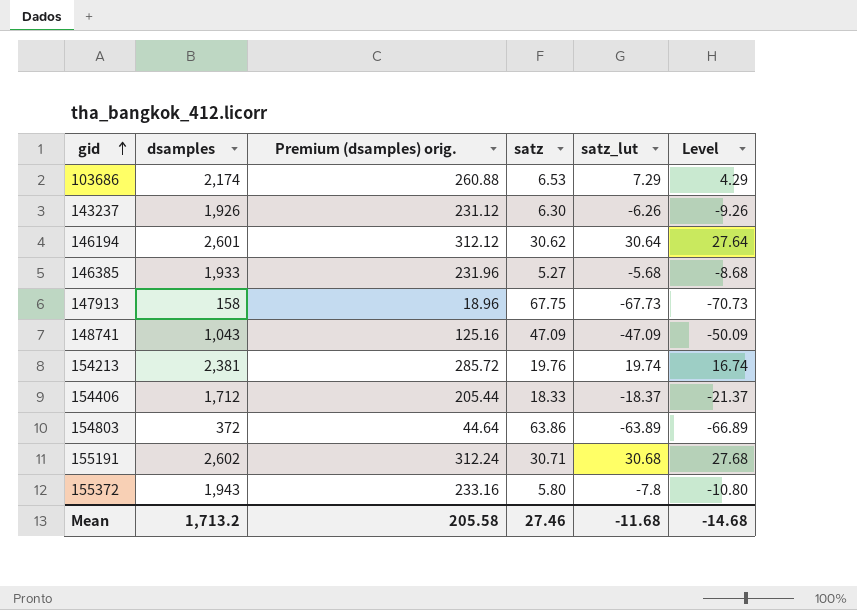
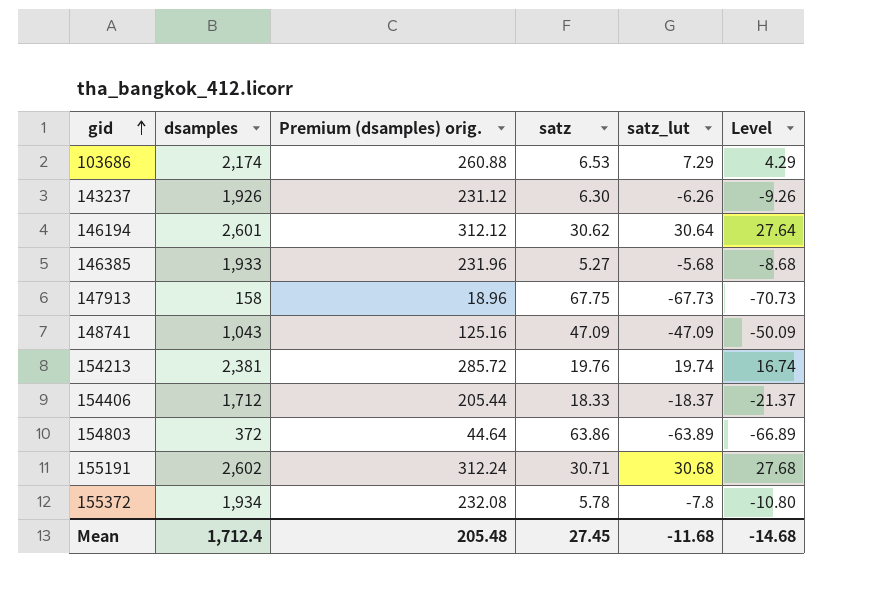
155372 | dsamples: 1,943 -> 1,934
155372 | Premium (dsamples) orig.: 233.16 -> 232.08
155372 | satz: 5.80 -> 5.78
Mean | dsamples: 1,713.2 -> 1,712.4
Mean | Premium (dsamples) orig.: 205.58 -> 205.48
Mean | satz: 27.46 -> 27.45

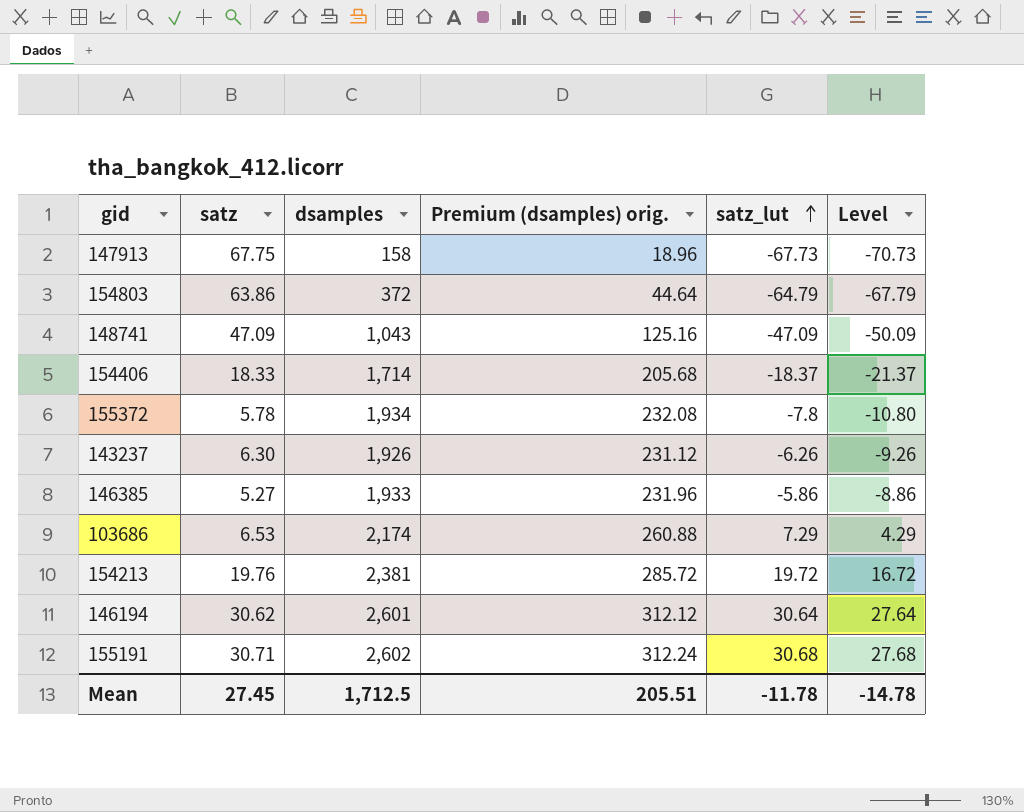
row order: gid ascending -> satz_lut ascending
column satz | position: 4 -> 2
154803 | satz_lut: -63.89 -> -64.79
154803 | Level: -66.89 -> -67.79
154406 | dsamples: 1,712 -> 1,714
154406 | Premium (dsamples) orig.: 205.44 -> 205.68
146385 | satz_lut: -5.68 -> -5.86
146385 | Level: -8.68 -> -8.86
154213 | satz_lut: 19.74 -> 19.72
154213 | Level: 16.74 -> 16.72
Mean | dsamples: 1,712.4 -> 1,712.5
Mean | Premium (dsamples) orig.: 205.48 -> 205.51
Mean | satz_lut: -11.68 -> -11.78
Mean | Level: -14.68 -> -14.78

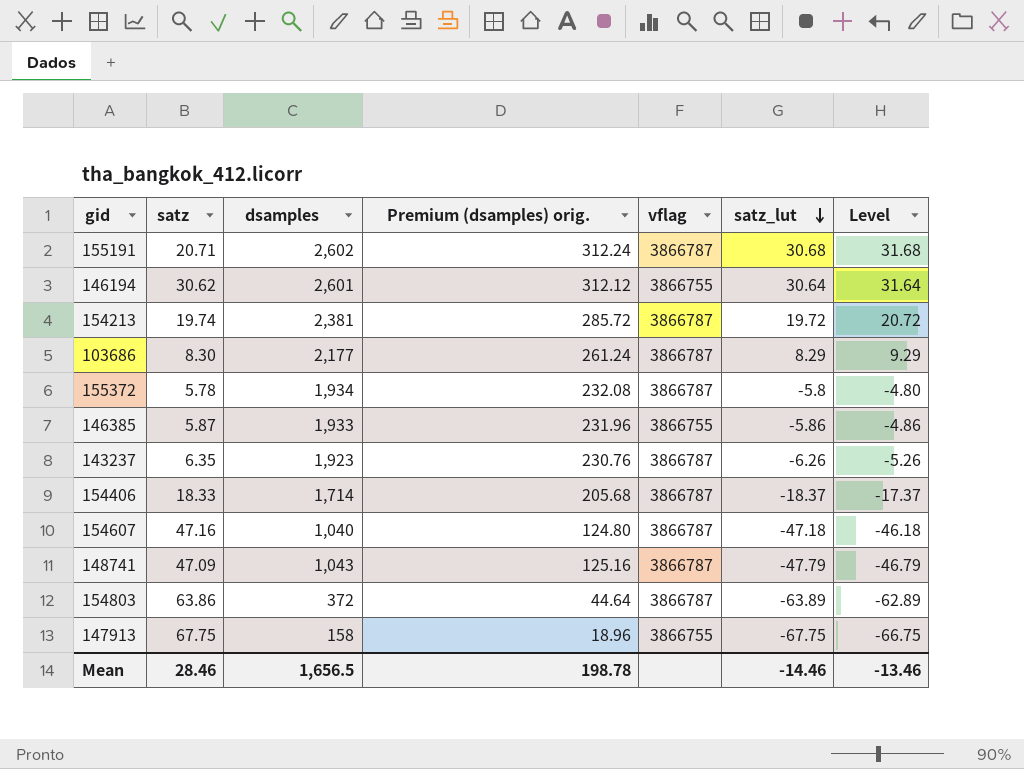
row order: satz_lut ascending -> satz_lut descending
column vflag | position: none -> 5
column Level | formula: [satz_lut] - 3 -> [satz_lut] + 1
155191 | satz: 30.71 -> 20.71
154213 | satz: 19.76 -> 19.74
103686 | satz: 6.53 -> 8.30
103686 | dsamples: 2,174 -> 2,177
103686 | Premium (dsamples) orig.: 260.88 -> 261.24
103686 | satz_lut: 7.29 -> 8.29
155372 | satz_lut: -7.8 -> -5.8
146385 | satz: 5.27 -> 5.87
143237 | satz: 6.30 -> 6.35
143237 | dsamples: 1,926 -> 1,923
143237 | Premium (dsamples) orig.: 231.12 -> 230.76
row 154607: none -> 47.16 | 1,040 | 124.80 | 3866787 | -47.18 | -46.18
148741 | satz_lut: -47.09 -> -47.79
154803 | satz_lut: -64.79 -> -63.89
147913 | satz_lut: -67.73 -> -67.75
Mean | satz: 27.45 -> 28.46
Mean | dsamples: 1,712.5 -> 1,656.5
Mean | Premium (dsamples) orig.: 205.51 -> 198.78
Mean | satz_lut: -11.78 -> -14.46
Mean | Level: -14.78 -> -13.46

